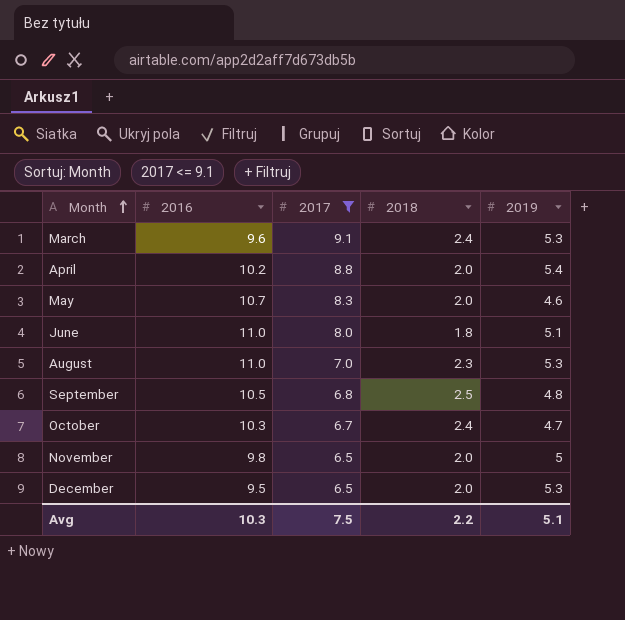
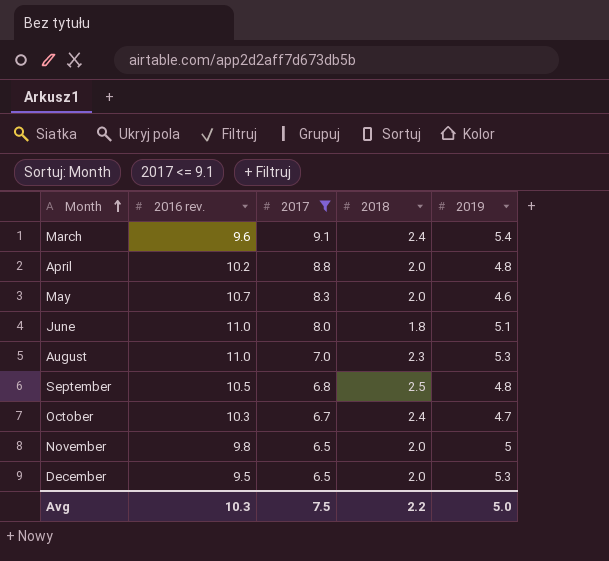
column name: 2016 -> 2016 rev.
March | 2019: 5.3 -> 5.4
April | 2019: 5.4 -> 4.8
Avg | 2019: 5.1 -> 5.0

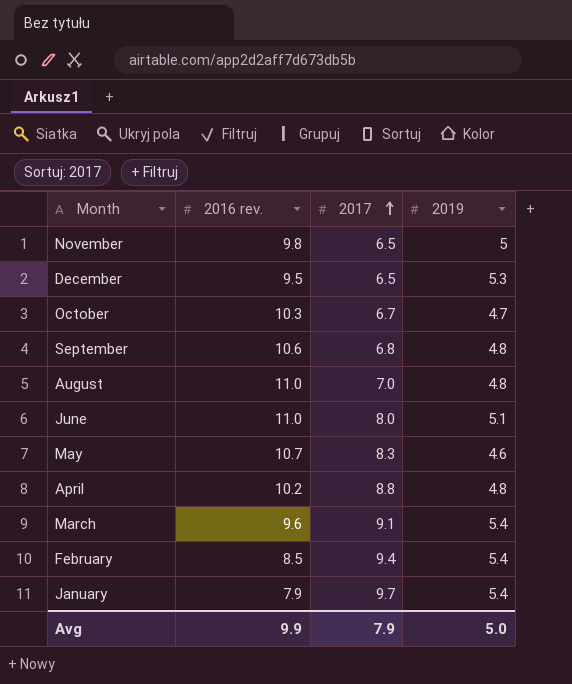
filter: 2017 <= 9.1 -> none
row order: Month ascending -> 2017 ascending
column 2018 | position: 4 -> none
September | 2016 rev.: 10.5 -> 10.6
August | 2019: 5.3 -> 4.8
Avg | 2016 rev.: 10.3 -> 9.9
Avg | 2017: 7.5 -> 7.9

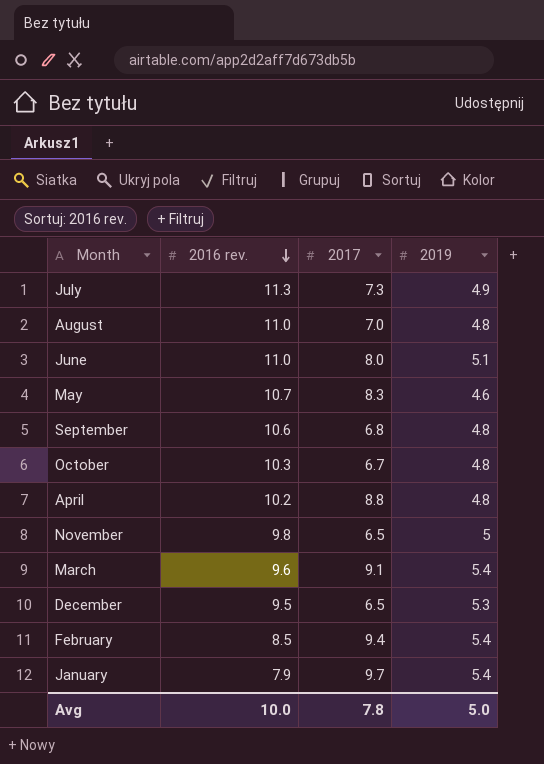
row order: 2017 ascending -> 2016 rev. descending
row July: none -> 11.3 | 7.3 | 4.9
October | 2019: 4.7 -> 4.8
Avg | 2016 rev.: 9.9 -> 10.0
Avg | 2017: 7.9 -> 7.8

